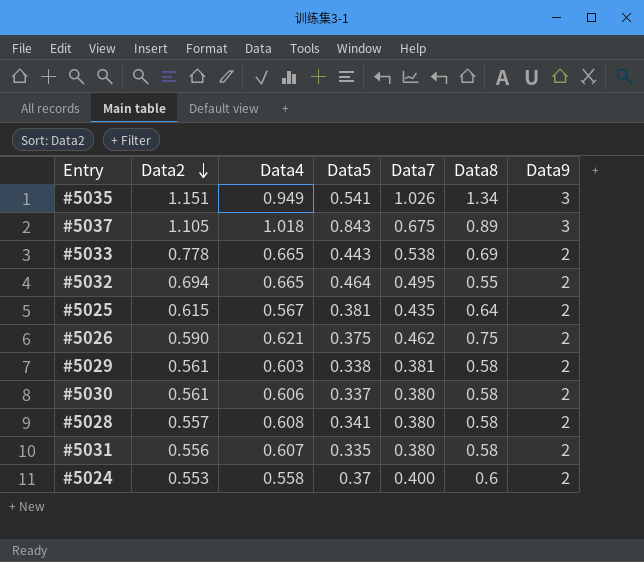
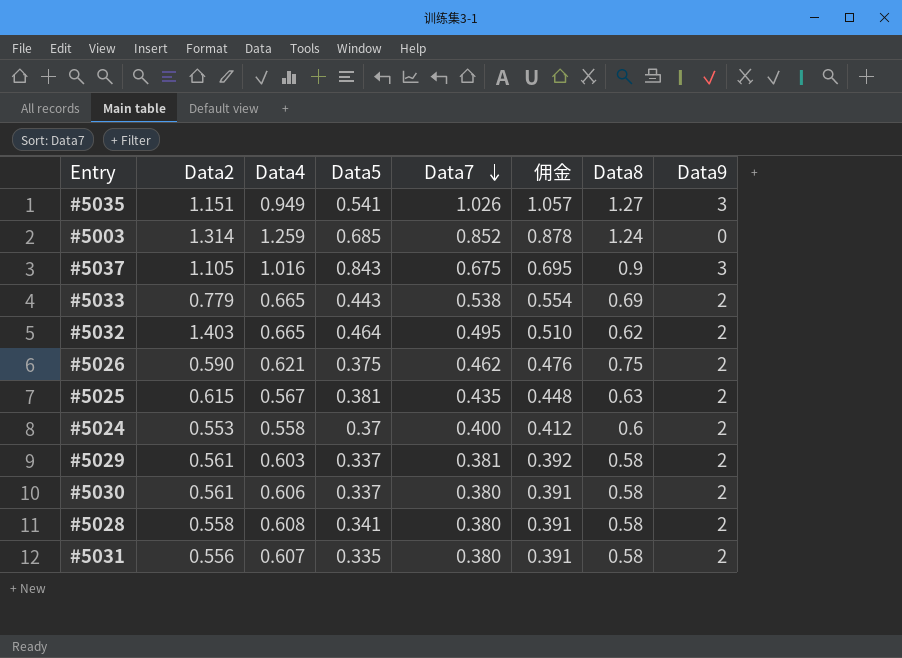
row order: Data2 descending -> Data7 descending
column 佣金 | formula: none -> [Data7] * 1.03
#5035 | Data8: 1.34 -> 1.27
row #5003: none -> 1.314 | 1.259 | 0.685 | 0.852 | 0.878 | 1.24 | 0
#5037 | Data4: 1.018 -> 1.016
#5037 | Data8: 0.89 -> 0.9
#5033 | Data2: 0.778 -> 0.779
#5032 | Data2: 0.694 -> 1.403
#5032 | Data8: 0.55 -> 0.62
#5025 | Data8: 0.64 -> 0.63
#5029 | Data5: 0.338 -> 0.337
#5028 | Data2: 0.557 -> 0.558

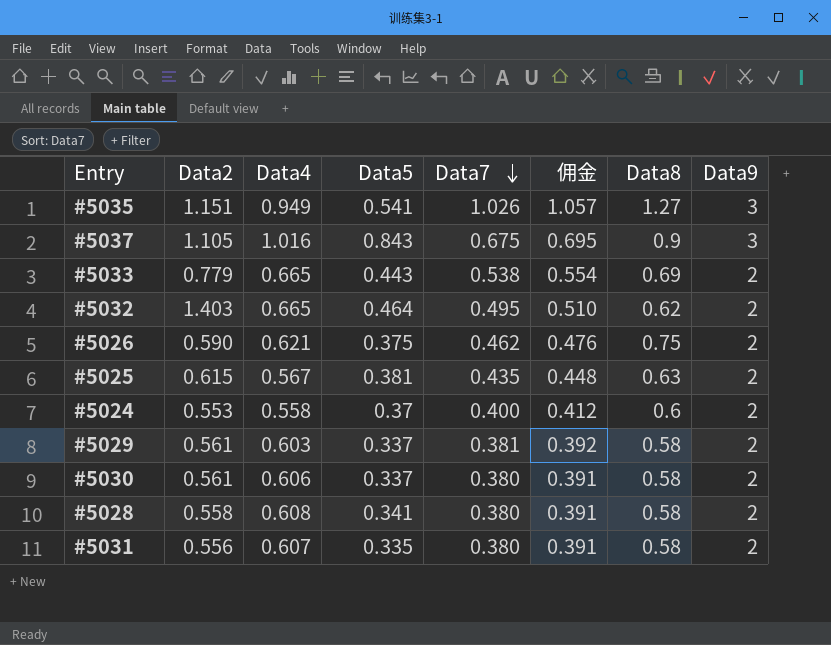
row #5003: 1.314 | 1.259 | 0.685 | 0.852 | 0.878 | 1.24 | 0 -> none

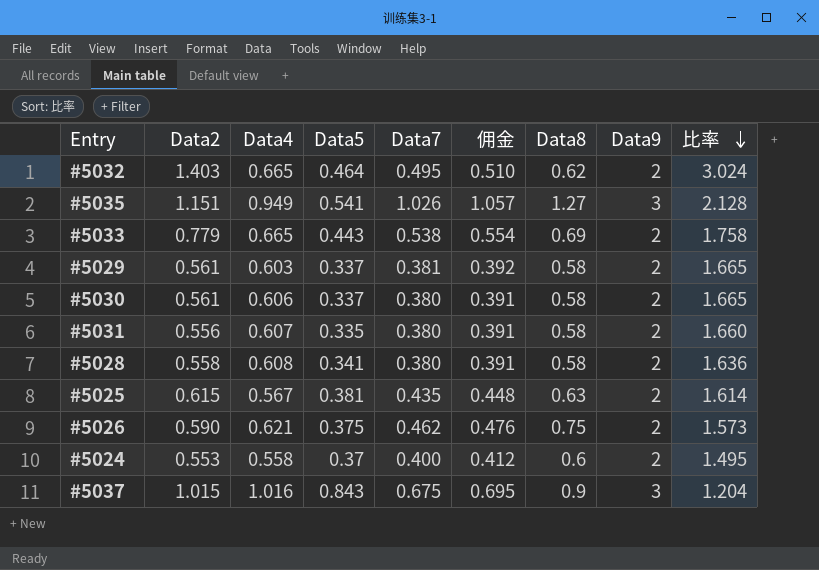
row order: Data7 descending -> 比率 descending
column 比率 | formula: none -> [Data2] / [Data5]
#5037 | Data2: 1.105 -> 1.015

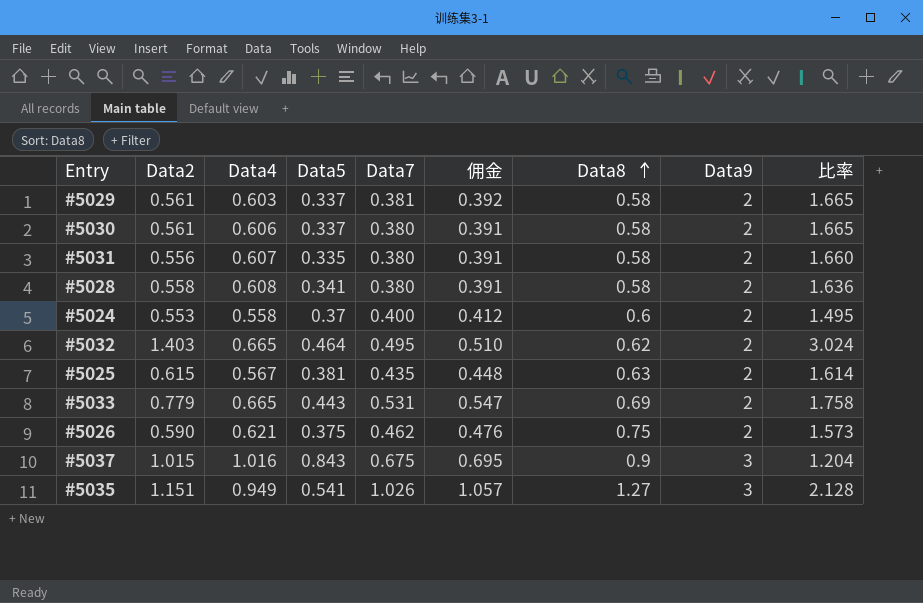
row order: 比率 descending -> Data8 ascending
#5033 | Data7: 0.538 -> 0.531
#5033 | 佣金: 0.554 -> 0.547

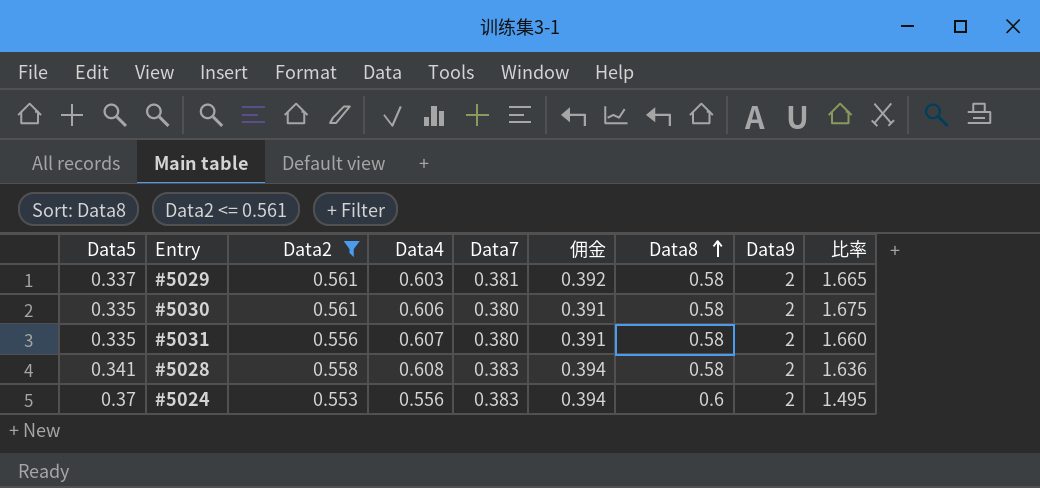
filter: none -> Data2 <= 0.561
column Data5 | position: 4 -> 1
#5030 | Data5: 0.337 -> 0.335
#5030 | 比率: 1.665 -> 1.675
#5028 | Data7: 0.380 -> 0.383
#5028 | 佣金: 0.391 -> 0.394
#5024 | Data4: 0.558 -> 0.556
#5024 | Data7: 0.400 -> 0.383
#5024 | 佣金: 0.412 -> 0.394

